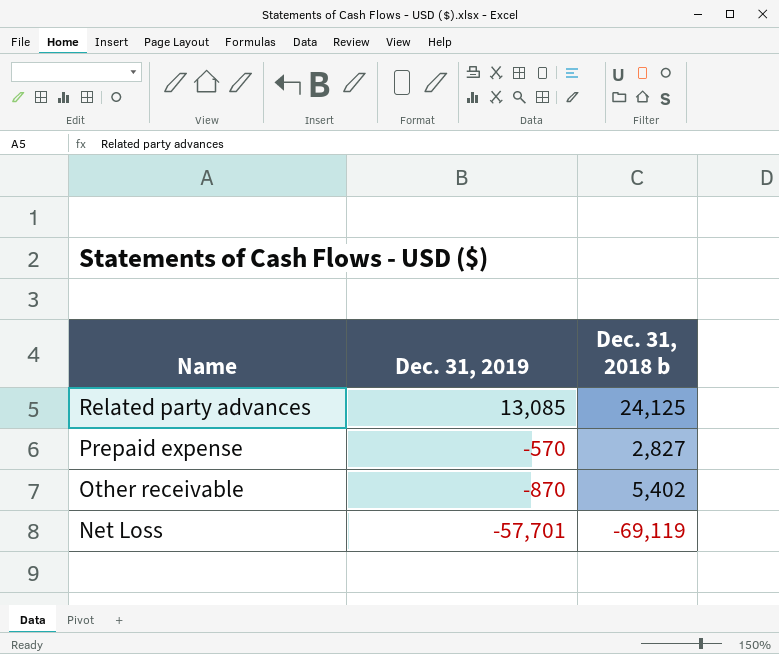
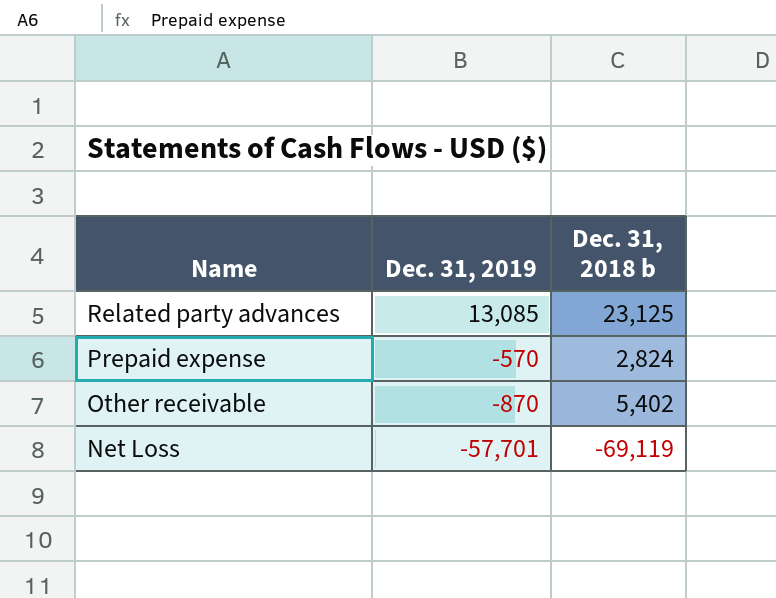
Related party advances | Dec. 31, 2018 b: 24,125 -> 23,125
Prepaid expense | Dec. 31, 2018 b: 2,827 -> 2,824

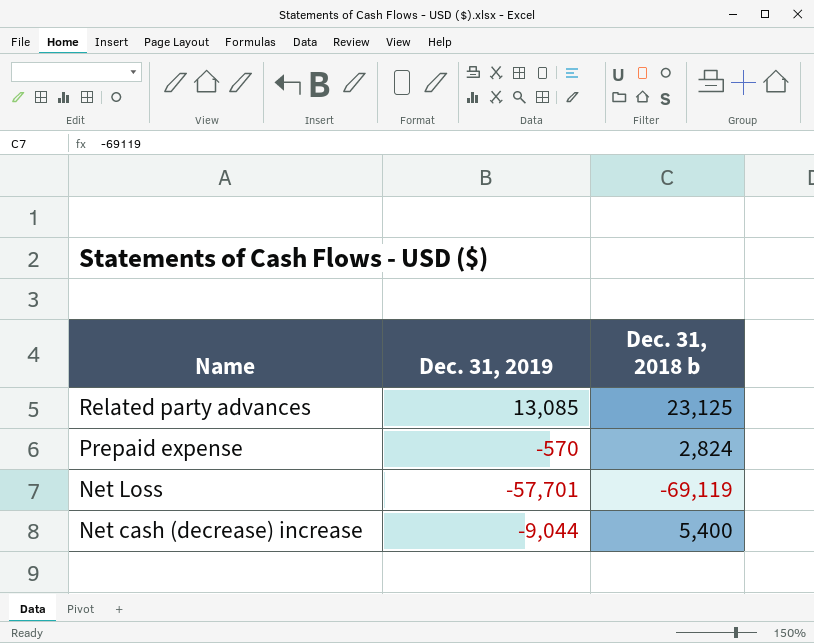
row Other receivable: -870 | 5,402 -> none
row Net cash (decrease) increase: none -> -9,044 | 5,400

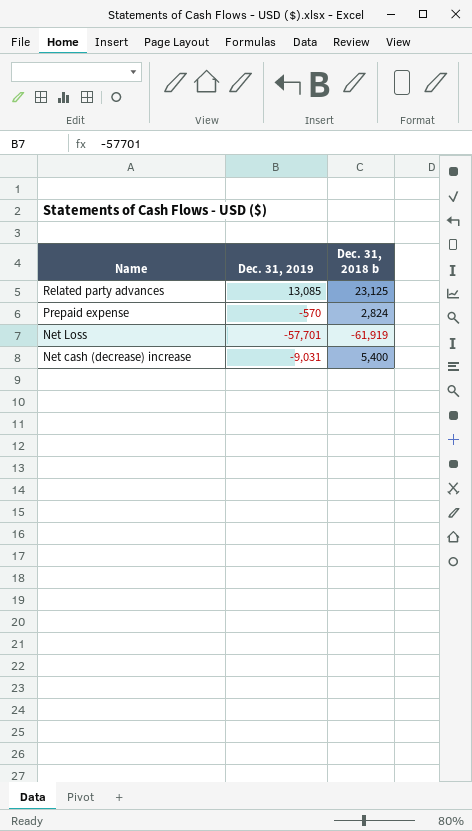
Net Loss | Dec. 31, 2018 b: -69,119 -> -61,919
Net cash (decrease) increase | Dec. 31, 2019: -9,044 -> -9,031

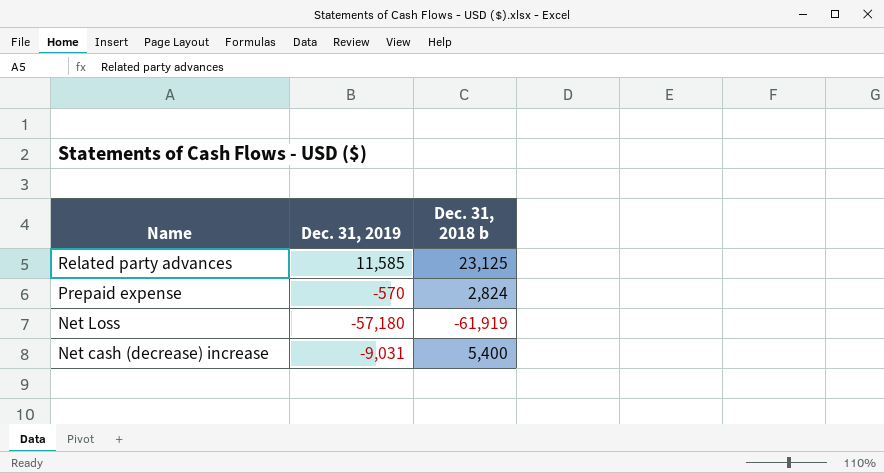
Related party advances | Dec. 31, 2019: 13,085 -> 11,585
Net Loss | Dec. 31, 2019: -57,701 -> -57,180

